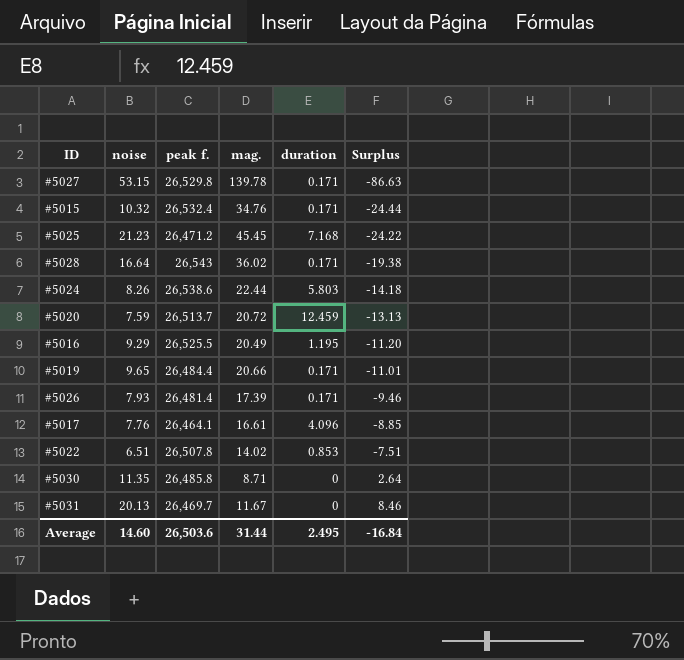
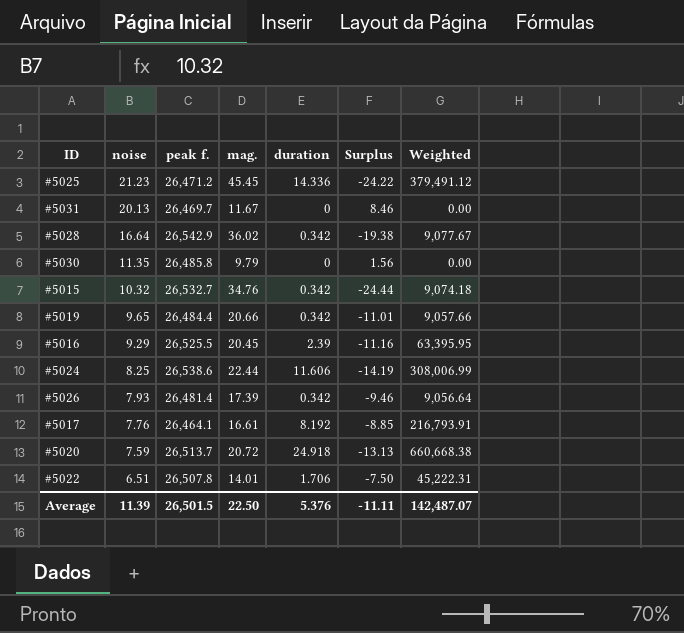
row order: Surplus ascending -> noise descending
column Weighted | formula: none -> [peak f.] * [duration]
row #5027: 53.15 | 26,529.8 | 139.78 | 0.171 | -86.63 -> none
#5025 | duration: 7.168 -> 14.336
#5028 | peak f.: 26,543 -> 26,542.9
#5028 | duration: 0.171 -> 0.342
#5030 | mag.: 8.71 -> 9.79
#5030 | Surplus: 2.64 -> 1.56
#5015 | peak f.: 26,532.4 -> 26,532.7
#5015 | duration: 0.171 -> 0.342
#5019 | duration: 0.171 -> 0.342
#5016 | mag.: 20.49 -> 20.45
#5016 | duration: 1.195 -> 2.39
#5016 | Surplus: -11.20 -> -11.16
#5024 | noise: 8.26 -> 8.25
#5024 | duration: 5.803 -> 11.606
#5024 | Surplus: -14.18 -> -14.19
#5026 | duration: 0.171 -> 0.342
#5017 | duration: 4.096 -> 8.192
#5020 | duration: 12.459 -> 24.918
#5022 | mag.: 14.02 -> 14.01
#5022 | duration: 0.853 -> 1.706
#5022 | Surplus: -7.51 -> -7.50
Average | noise: 14.60 -> 11.39
Average | peak f.: 26,503.6 -> 26,501.5
Average | mag.: 31.44 -> 22.50
Average | duration: 2.495 -> 5.376
Average | Surplus: -16.84 -> -11.11

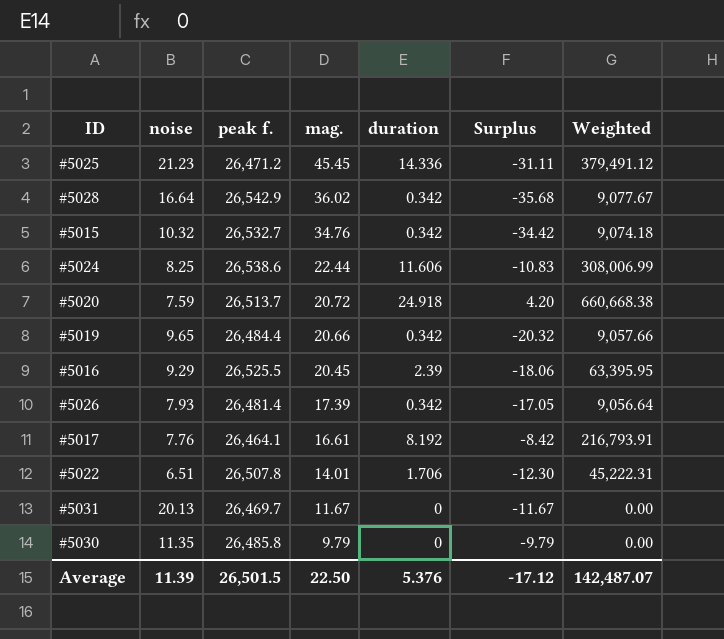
row order: noise descending -> mag. descending
column Surplus | formula: [noise] - [mag.] -> [duration] - [mag.]
Average | Surplus: -11.11 -> -17.12

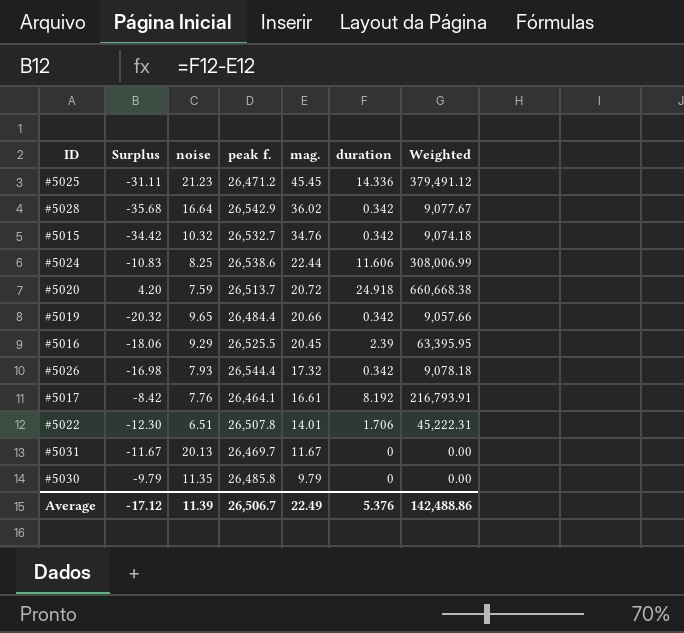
column Surplus | position: 6 -> 2
#5026 | Surplus: -17.05 -> -16.98
#5026 | peak f.: 26,481.4 -> 26,544.4
#5026 | mag.: 17.39 -> 17.32
#5026 | Weighted: 9,056.64 -> 9,078.18
Average | peak f.: 26,501.5 -> 26,506.7
Average | mag.: 22.50 -> 22.49
Average | Weighted: 142,487.07 -> 142,488.86

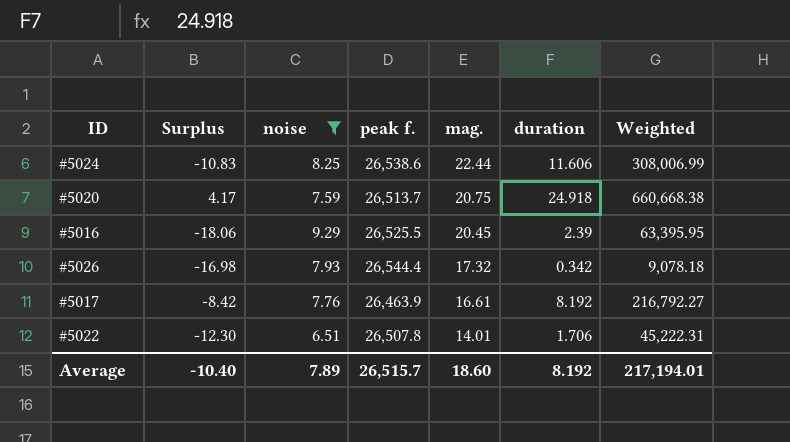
filter: none -> noise <= 9.29
#5020 | Surplus: 4.20 -> 4.17
#5020 | mag.: 20.72 -> 20.75
#5017 | peak f.: 26,464.1 -> 26,463.9
#5017 | Weighted: 216,793.91 -> 216,792.27
Average | Surplus: -17.12 -> -10.40
Average | noise: 11.39 -> 7.89
Average | peak f.: 26,506.7 -> 26,515.7
Average | mag.: 22.49 -> 18.60
Average | duration: 5.376 -> 8.192
Average | Weighted: 142,488.86 -> 217,194.01

